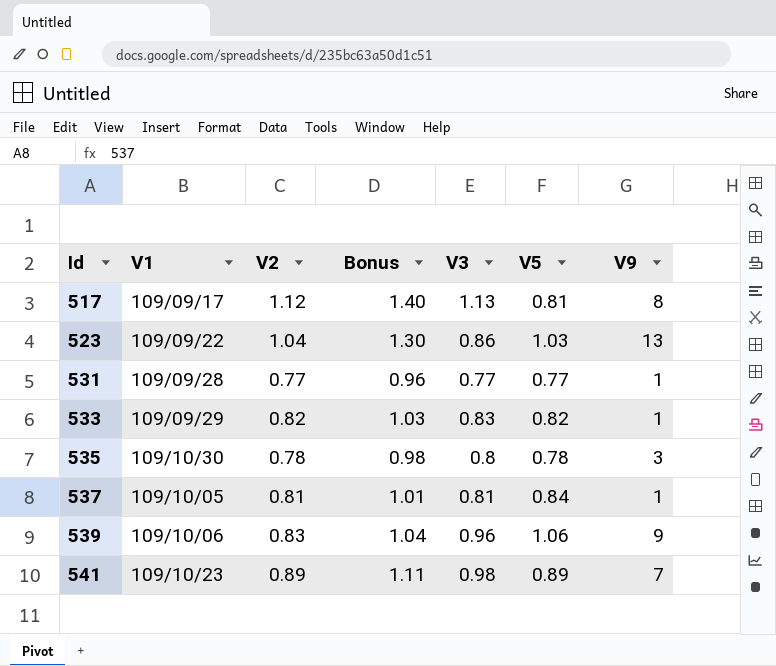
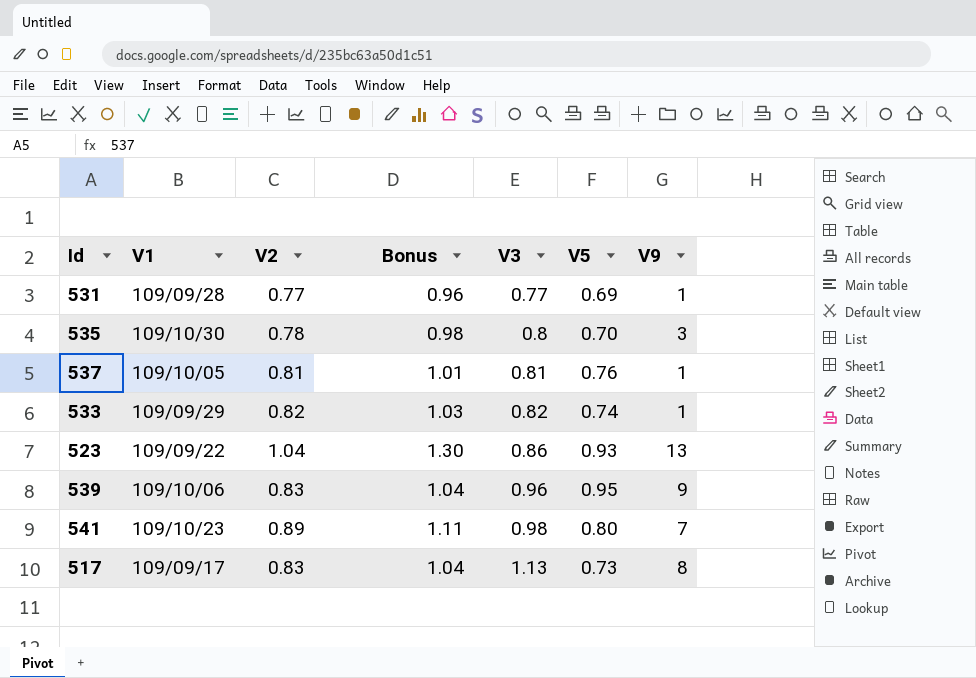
row order: Id ascending -> V3 ascending
531 | V5: 0.77 -> 0.69
535 | V5: 0.78 -> 0.70
537 | V5: 0.84 -> 0.76
533 | V3: 0.83 -> 0.82
533 | V5: 0.82 -> 0.74
523 | V5: 1.03 -> 0.93
539 | V5: 1.06 -> 0.95
541 | V5: 0.89 -> 0.80
517 | V2: 1.12 -> 0.83
517 | Bonus: 1.40 -> 1.04
517 | V5: 0.81 -> 0.73

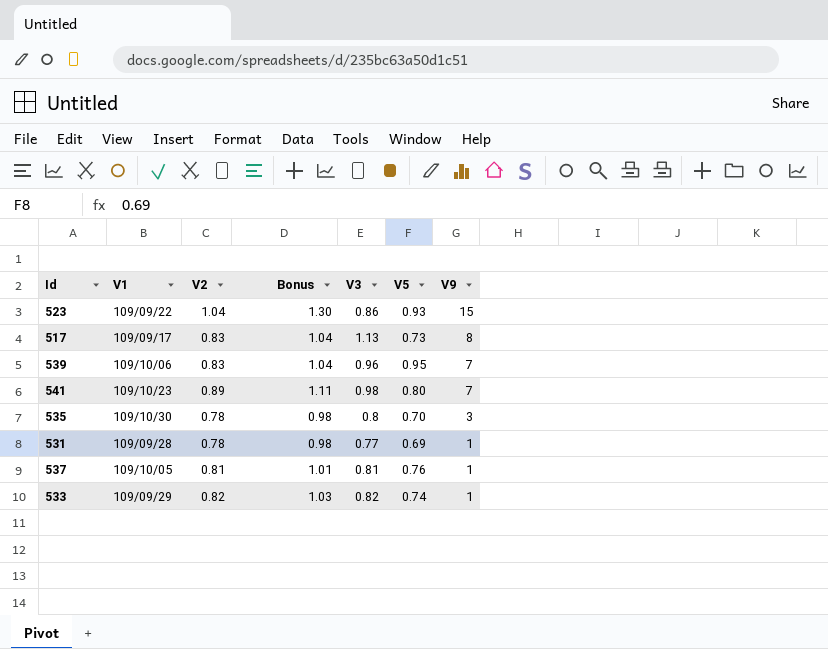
row order: V3 ascending -> V9 descending
523 | V9: 13 -> 15
539 | V9: 9 -> 7
531 | V2: 0.77 -> 0.78
531 | Bonus: 0.96 -> 0.98

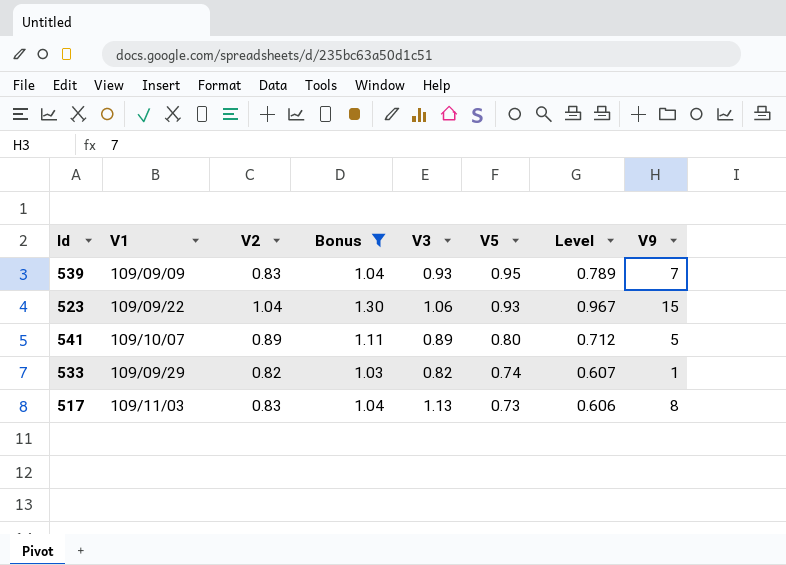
filter: none -> Bonus >= 1.03
row order: V9 descending -> V5 descending
column Level | formula: none -> [V2] * [V5]
539 | V1: 109/10/06 -> 109/09/09
539 | V3: 0.96 -> 0.93
523 | V3: 0.86 -> 1.06
541 | V1: 109/10/23 -> 109/10/07
541 | V3: 0.98 -> 0.89
541 | V9: 7 -> 5
517 | V1: 109/09/17 -> 109/11/03

